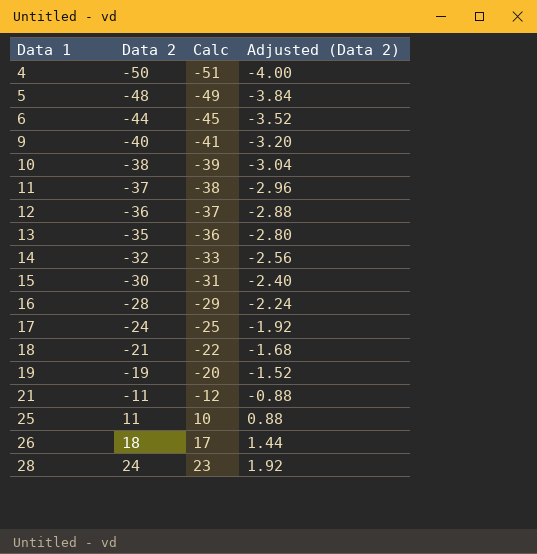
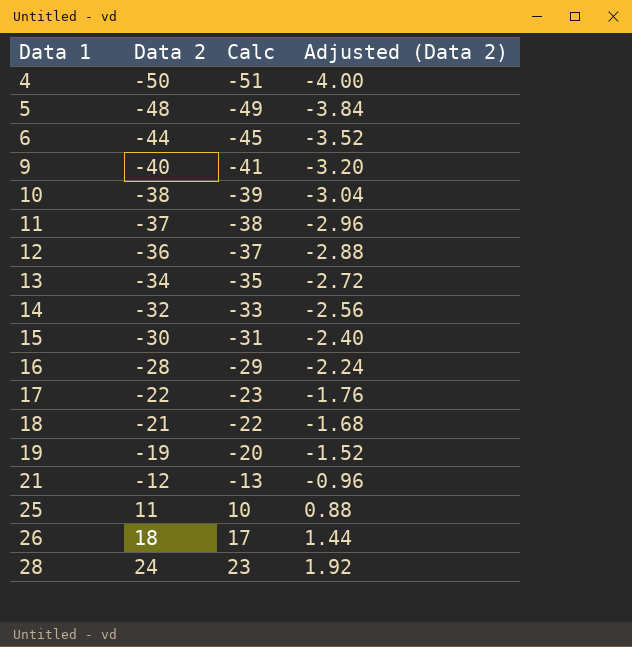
13 | Data 2: -35 -> -34
13 | Calc: -36 -> -35
13 | Adjusted (Data 2): -2.80 -> -2.72
17 | Data 2: -24 -> -22
17 | Calc: -25 -> -23
17 | Adjusted (Data 2): -1.92 -> -1.76
21 | Data 2: -11 -> -12
21 | Calc: -12 -> -13
21 | Adjusted (Data 2): -0.88 -> -0.96

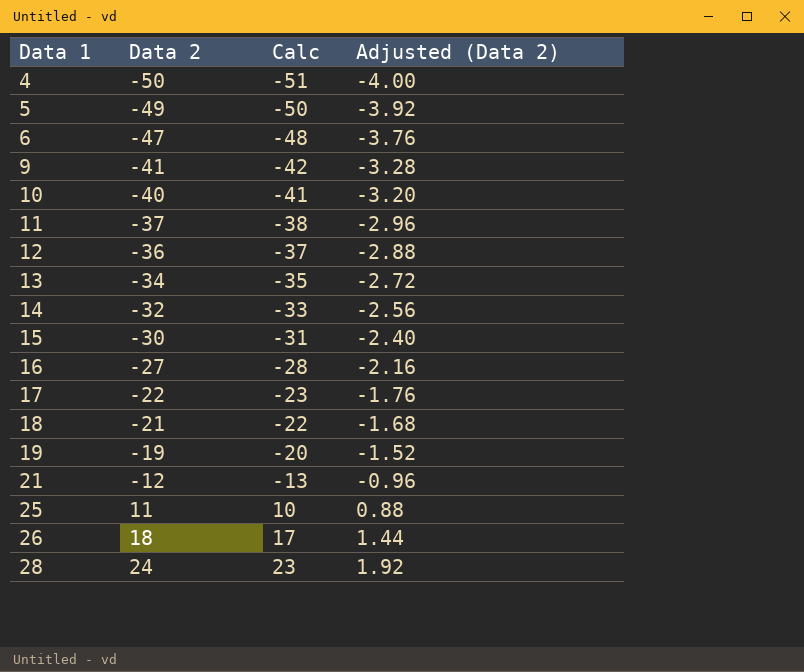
5 | Data 2: -48 -> -49
5 | Calc: -49 -> -50
5 | Adjusted (Data 2): -3.84 -> -3.92
6 | Data 2: -44 -> -47
6 | Calc: -45 -> -48
6 | Adjusted (Data 2): -3.52 -> -3.76
9 | Data 2: -40 -> -41
9 | Calc: -41 -> -42
9 | Adjusted (Data 2): -3.20 -> -3.28
10 | Data 2: -38 -> -40
10 | Calc: -39 -> -41
10 | Adjusted (Data 2): -3.04 -> -3.20
16 | Data 2: -28 -> -27
16 | Calc: -29 -> -28
16 | Adjusted (Data 2): -2.24 -> -2.16

